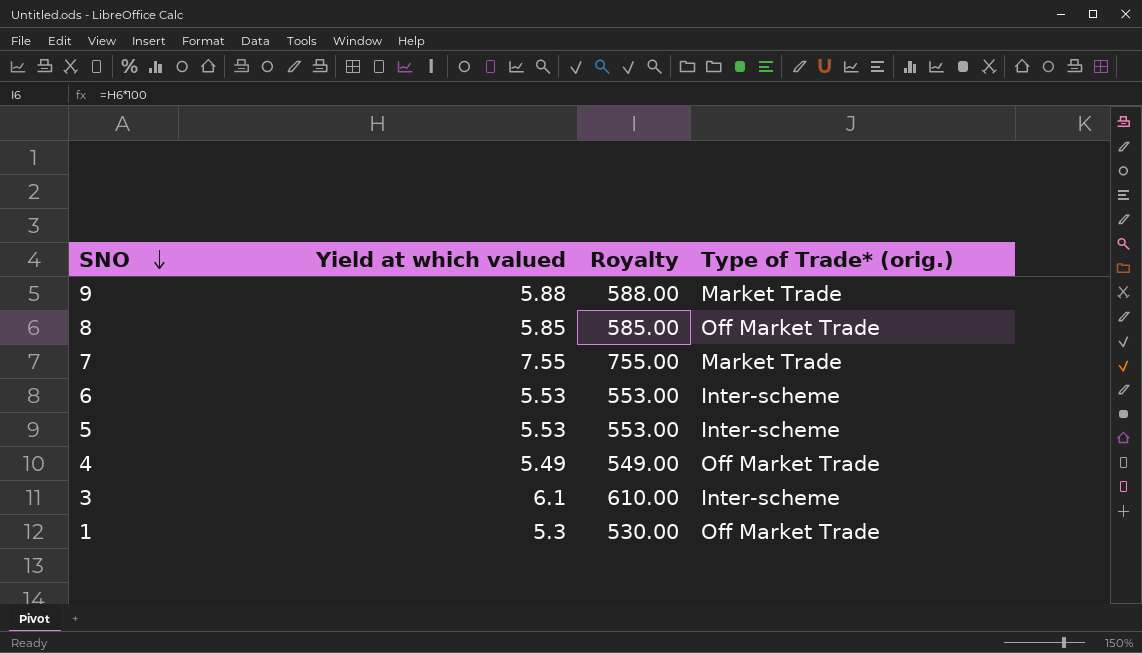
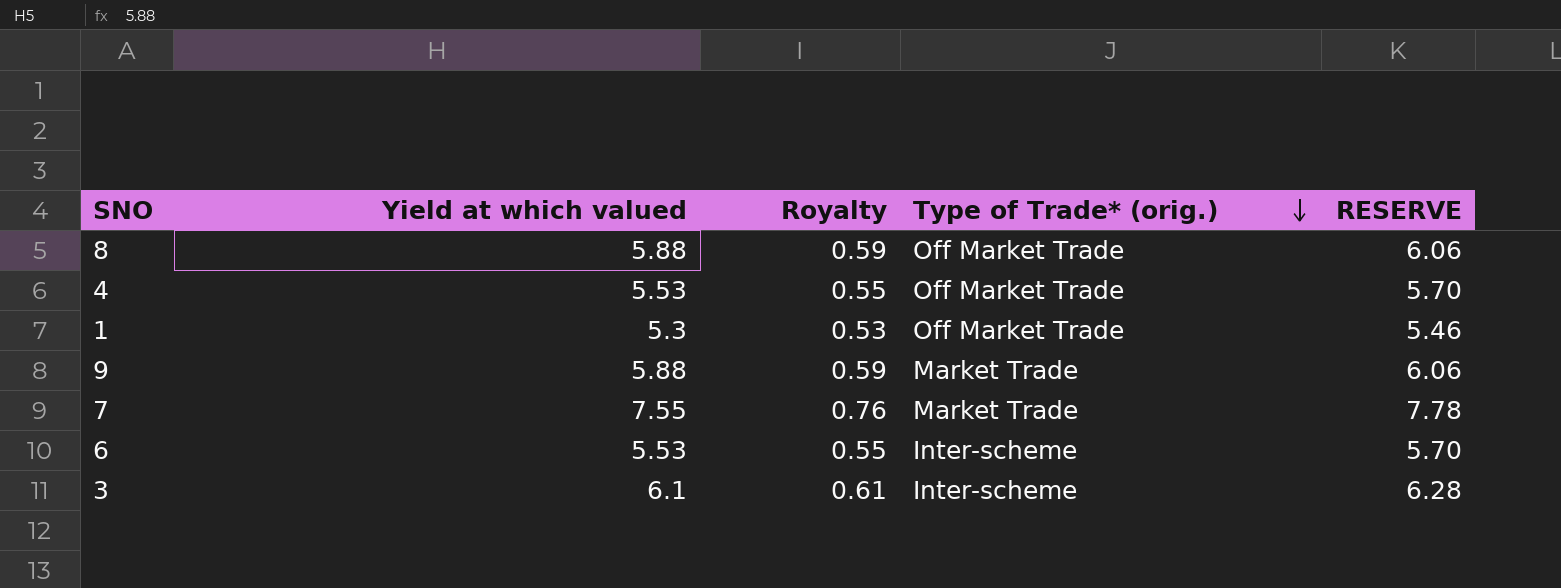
row order: SNO descending -> Type of Trade* (orig.) descending
column Royalty | formula: [Yield at which valued] * 100 -> [Yield at which valued] * 0.1
column RESERVE | formula: none -> [Yield at which valued] * 1.03
row 5: 5.53 | 553.00 | Inter-scheme -> none
8 | Yield at which valued: 5.85 -> 5.88
4 | Yield at which valued: 5.49 -> 5.53

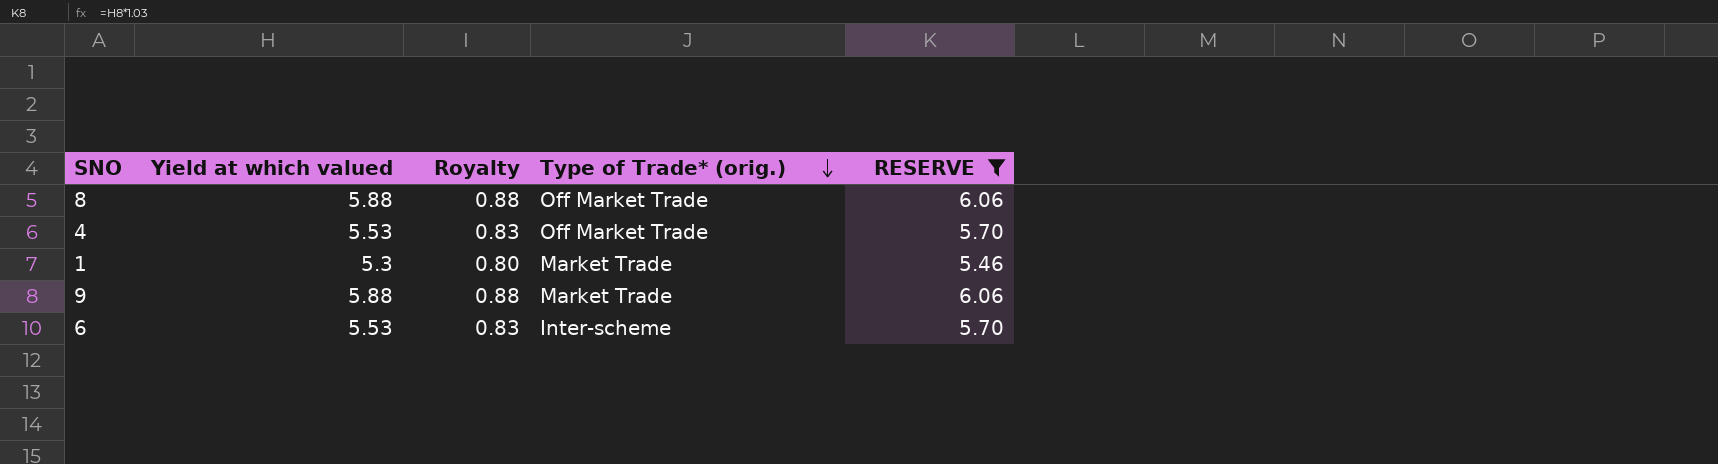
filter: none -> RESERVE <= 6.06
column Royalty | formula: [Yield at which valued] * 0.1 -> [Yield at which valued] * 0.15
1 | Type of Trade* (orig.): Off Market Trade -> Market Trade

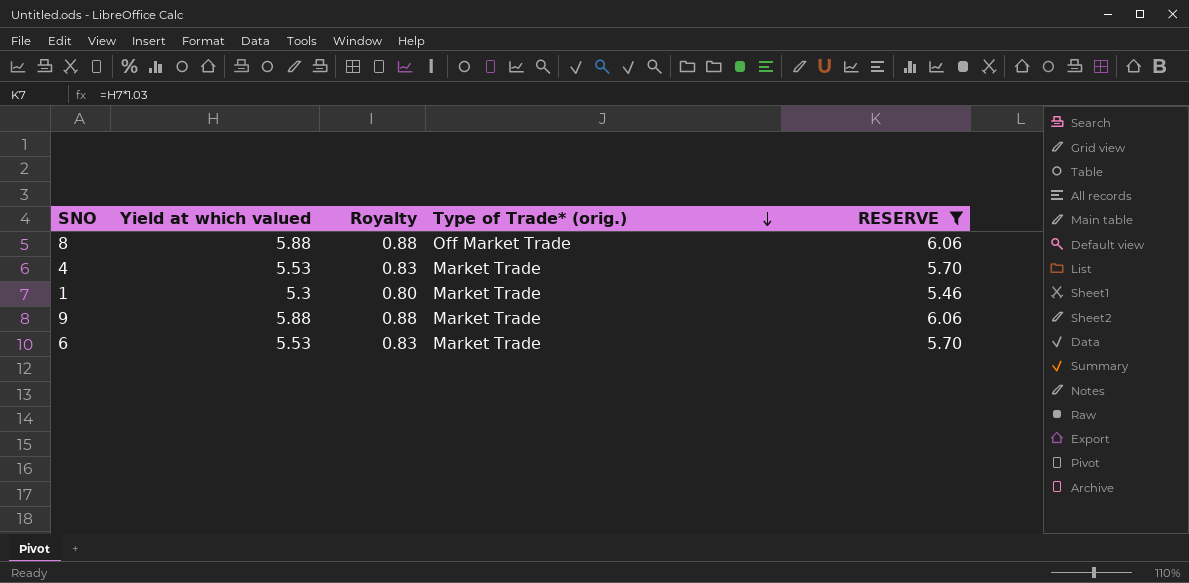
4 | Type of Trade* (orig.): Off Market Trade -> Market Trade
6 | Type of Trade* (orig.): Inter-scheme -> Market Trade

